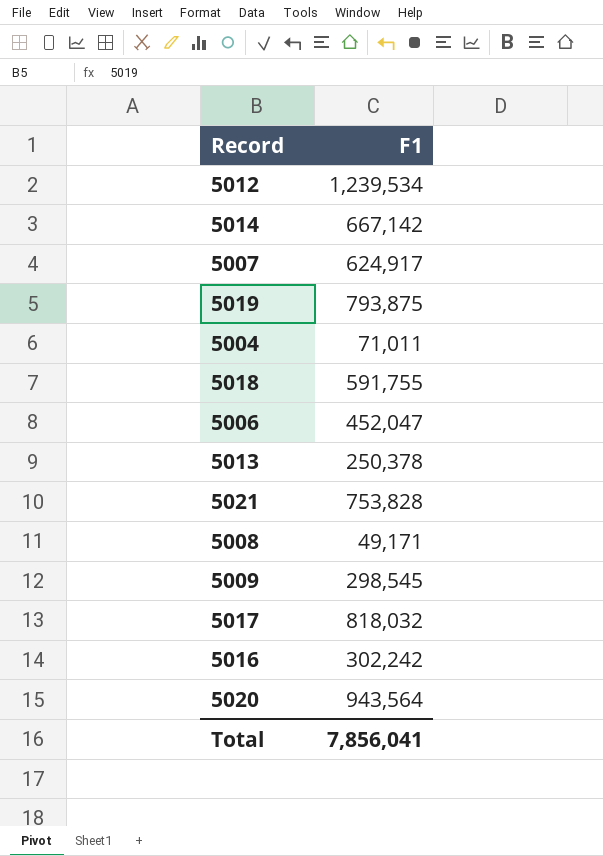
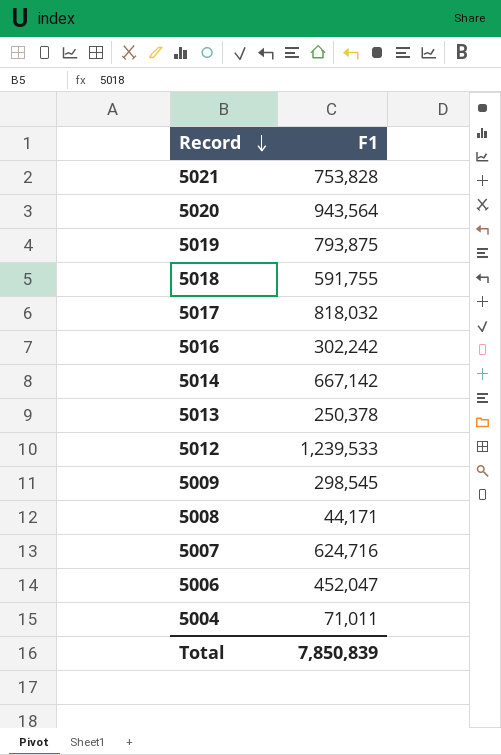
row order: none -> Record descending
5012 | F1: 1,239,534 -> 1,239,533
5008 | F1: 49,171 -> 44,171
5007 | F1: 624,917 -> 624,716
Total | F1: 7,856,041 -> 7,850,839

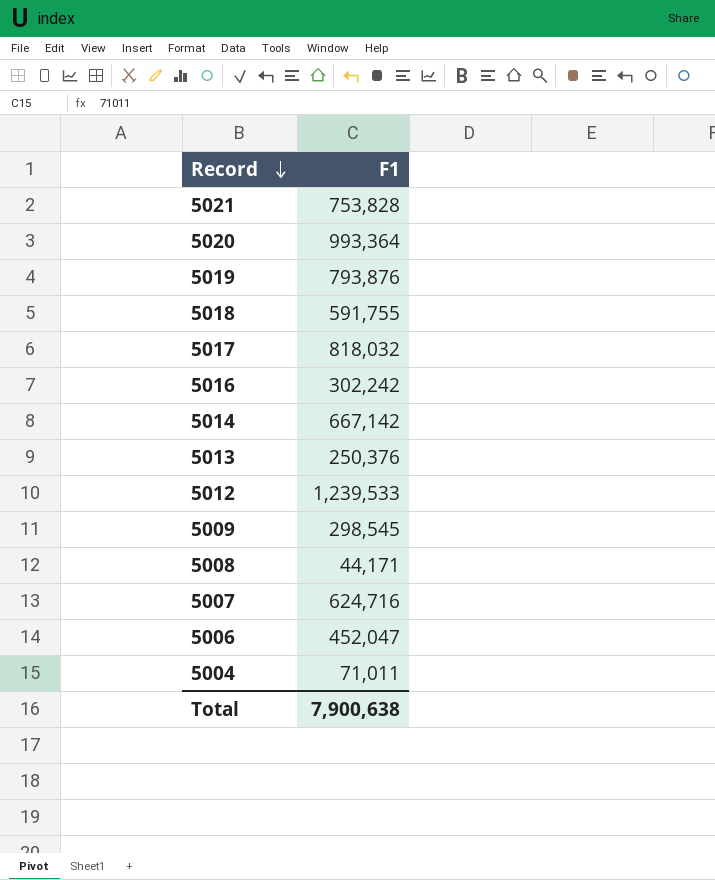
5020 | F1: 943,564 -> 993,364
5019 | F1: 793,875 -> 793,876
5013 | F1: 250,378 -> 250,376
Total | F1: 7,850,839 -> 7,900,638

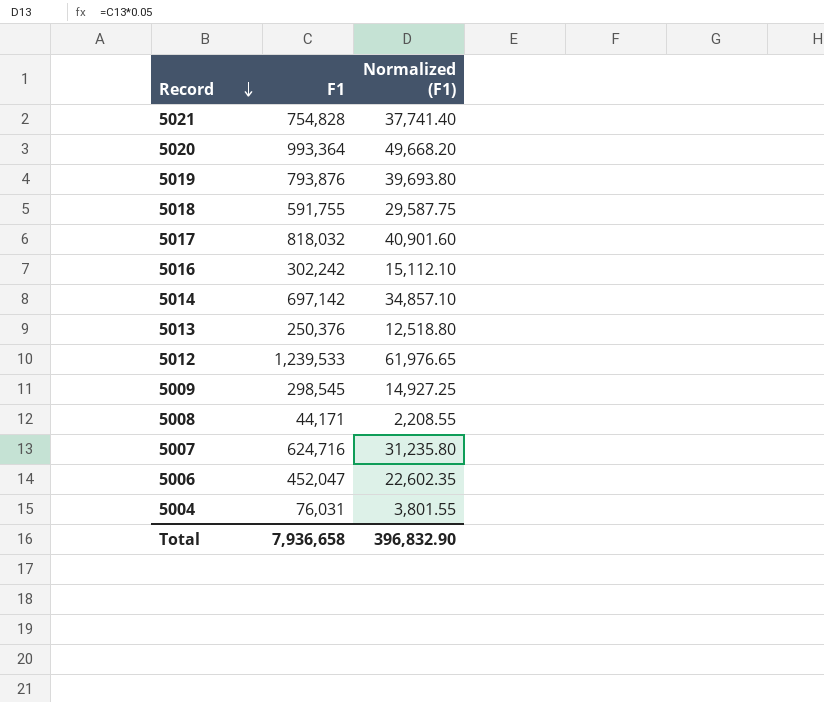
column Normalized (F1) | formula: none -> [F1] * 0.05
5021 | F1: 753,828 -> 754,828
5014 | F1: 667,142 -> 697,142
5004 | F1: 71,011 -> 76,031
Total | F1: 7,900,638 -> 7,936,658

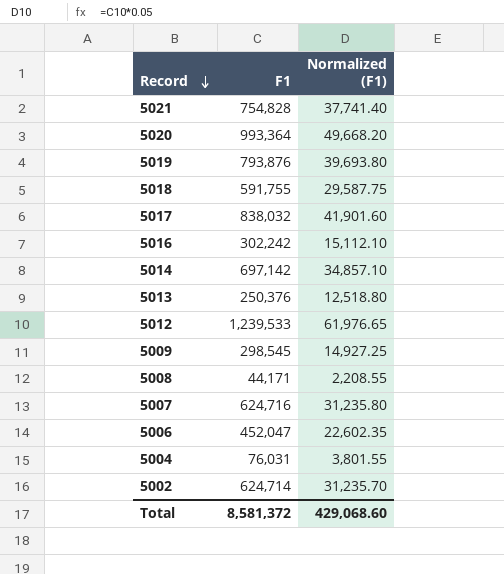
5017 | F1: 818,032 -> 838,032
5017 | Normalized (F1): 40,901.60 -> 41,901.60
row 5002: none -> 624,714 | 31,235.70
Total | F1: 7,936,658 -> 8,581,372
Total | Normalized (F1): 396,832.90 -> 429,068.60

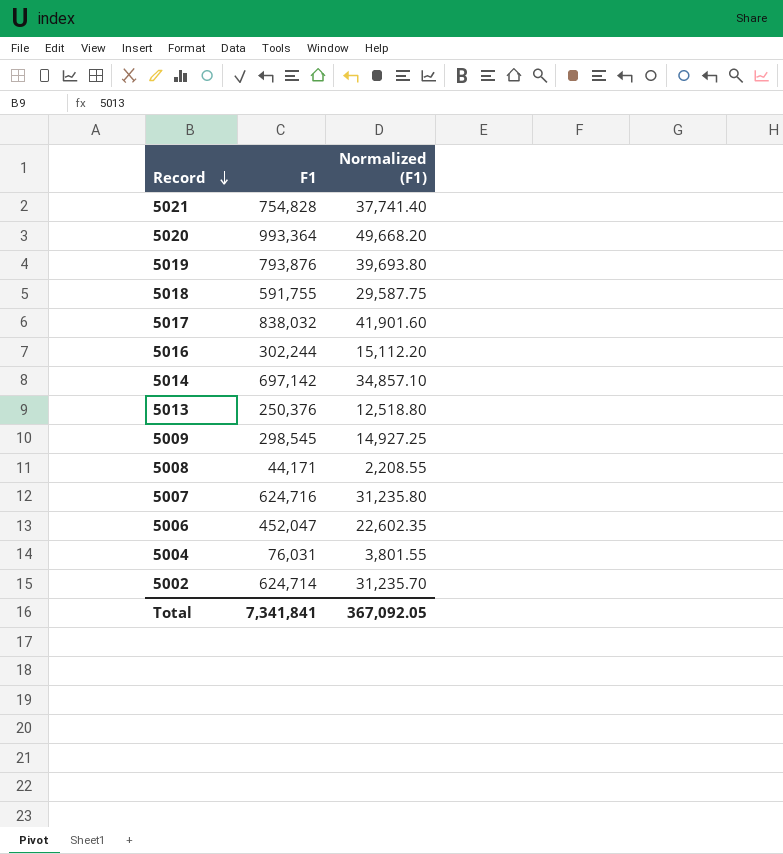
row 5012: 1,239,533 | 61,976.65 -> none
5016 | F1: 302,242 -> 302,244
5016 | Normalized (F1): 15,112.10 -> 15,112.20
Total | F1: 8,581,372 -> 7,341,841
Total | Normalized (F1): 429,068.60 -> 367,092.05

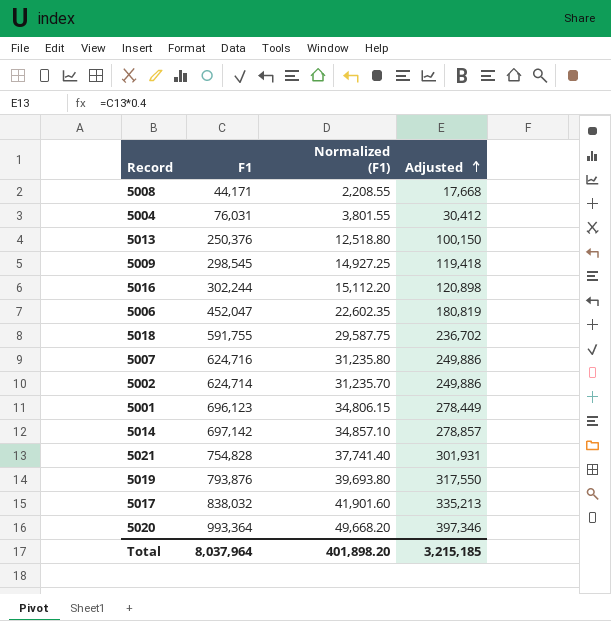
row order: Record descending -> Adjusted ascending
column Adjusted | formula: none -> [F1] * 0.4
row 5001: none -> 696,123 | 34,806.15 | 278,449
Total | F1: 7,341,841 -> 8,037,964
Total | Normalized (F1): 367,092.05 -> 401,898.20

